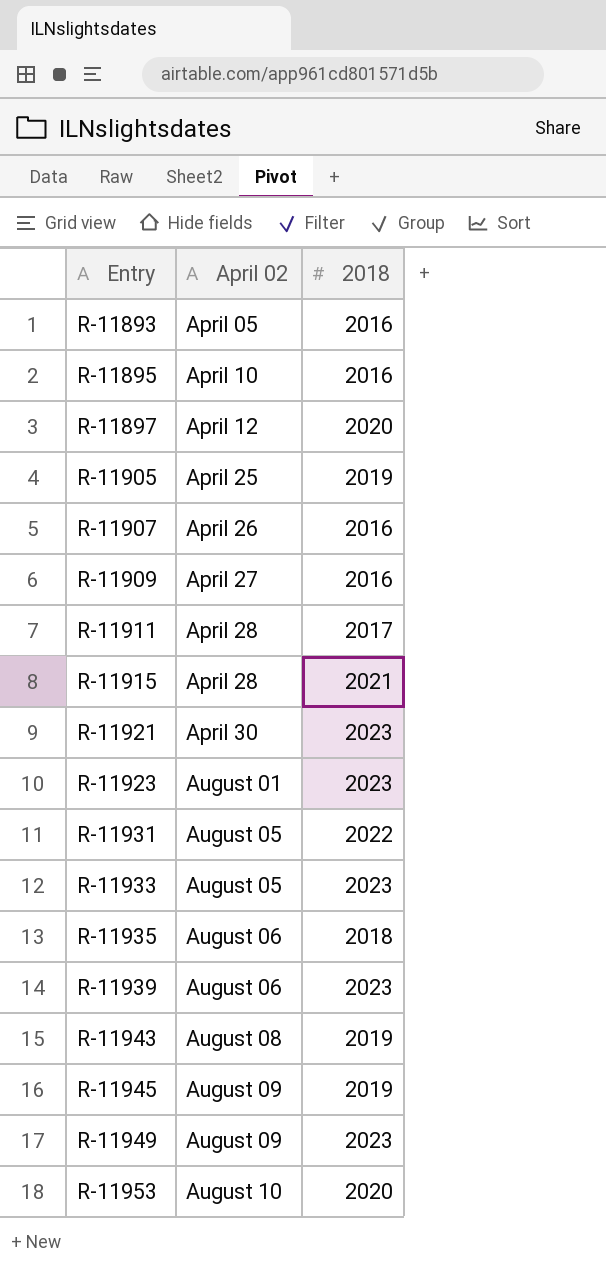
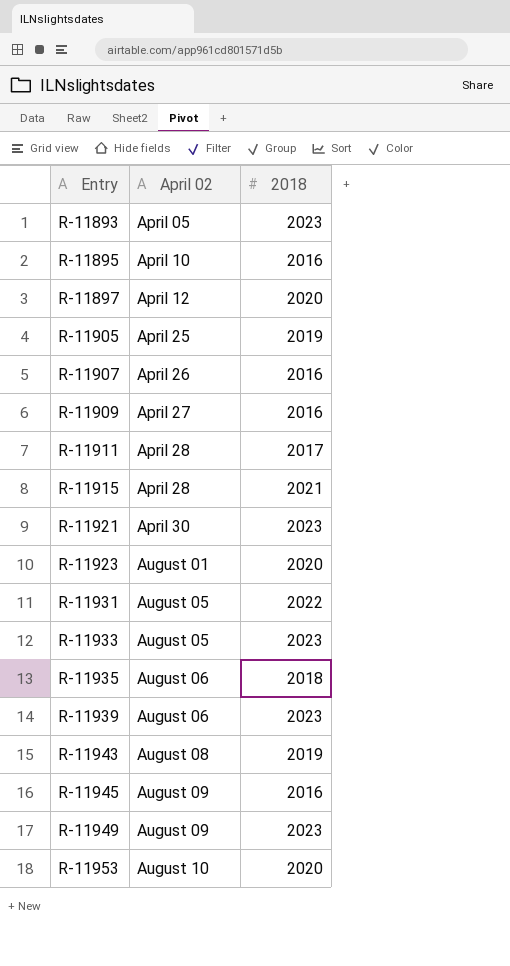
R-11893 | 2018: 2016 -> 2023
R-11923 | 2018: 2023 -> 2020
R-11945 | 2018: 2019 -> 2016

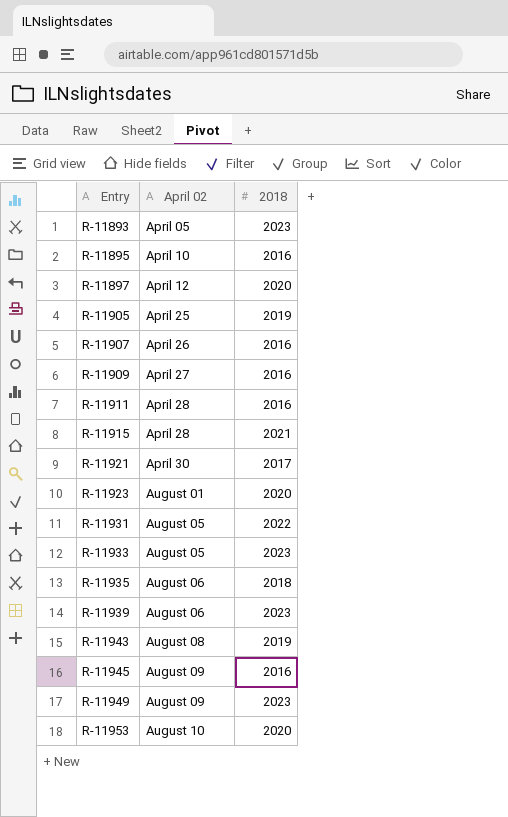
R-11911 | 2018: 2017 -> 2016
R-11921 | 2018: 2023 -> 2017

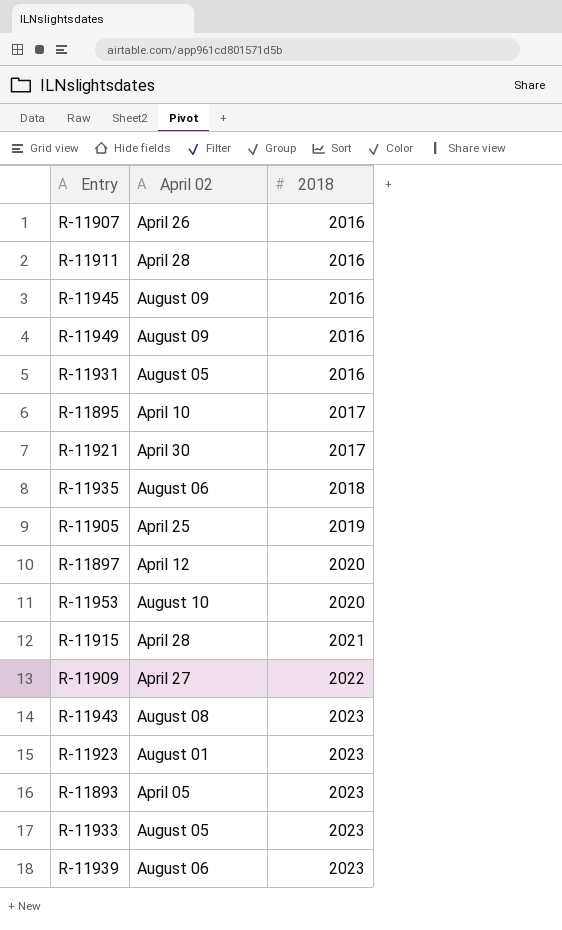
row order: Entry ascending -> 2018 ascending
R-11949 | 2018: 2023 -> 2016
R-11931 | 2018: 2022 -> 2016
R-11895 | 2018: 2016 -> 2017
R-11909 | 2018: 2016 -> 2022
R-11943 | 2018: 2019 -> 2023
R-11923 | 2018: 2020 -> 2023

